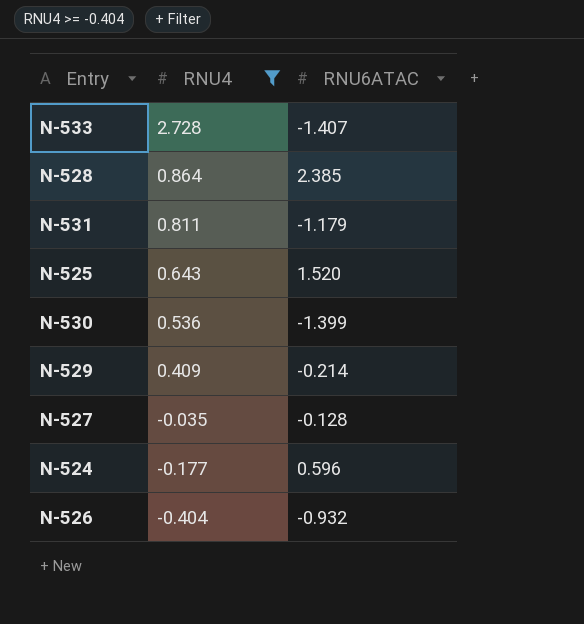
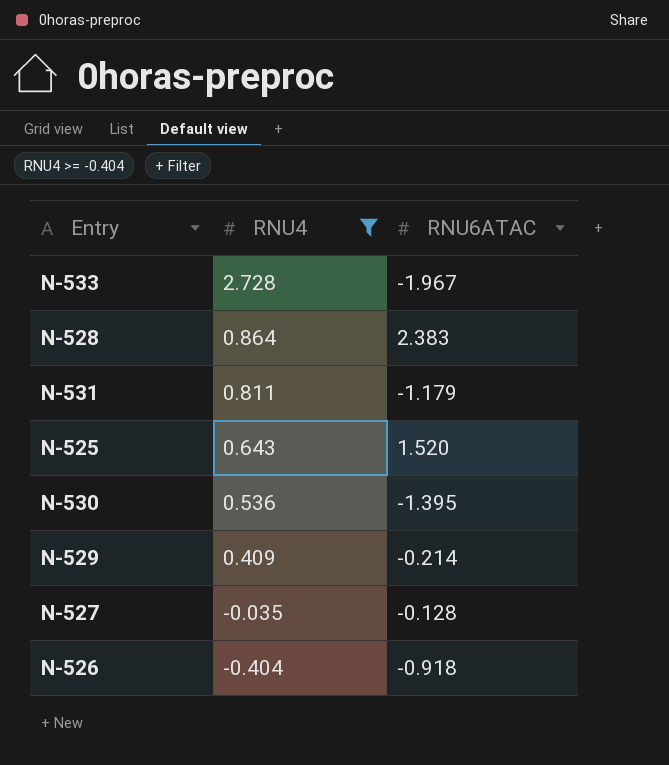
row N-524: -0.177 | 0.596 -> none
N-533 | RNU6ATAC: -1.407 -> -1.967
N-528 | RNU6ATAC: 2.385 -> 2.383
N-530 | RNU6ATAC: -1.399 -> -1.395
N-526 | RNU6ATAC: -0.932 -> -0.918

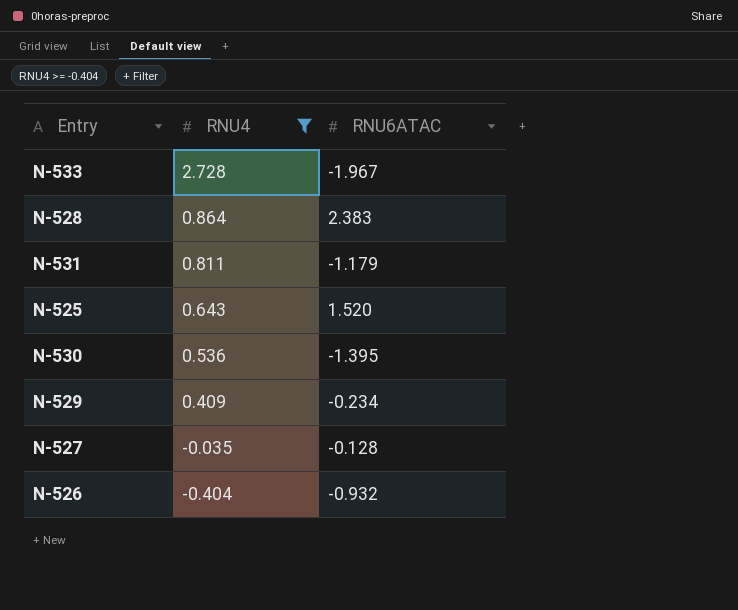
N-529 | RNU6ATAC: -0.214 -> -0.234
N-526 | RNU6ATAC: -0.918 -> -0.932

